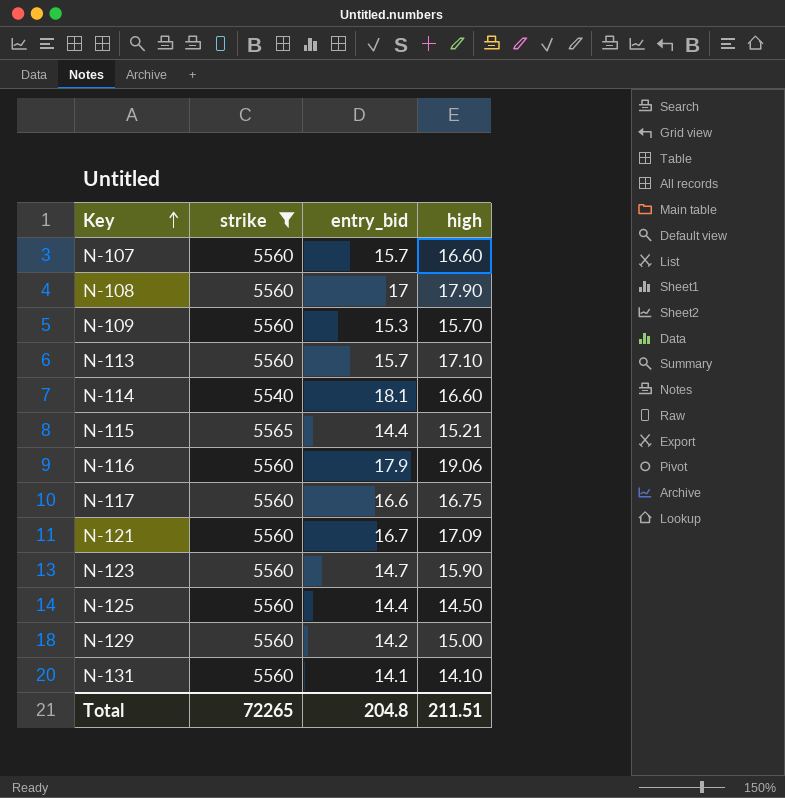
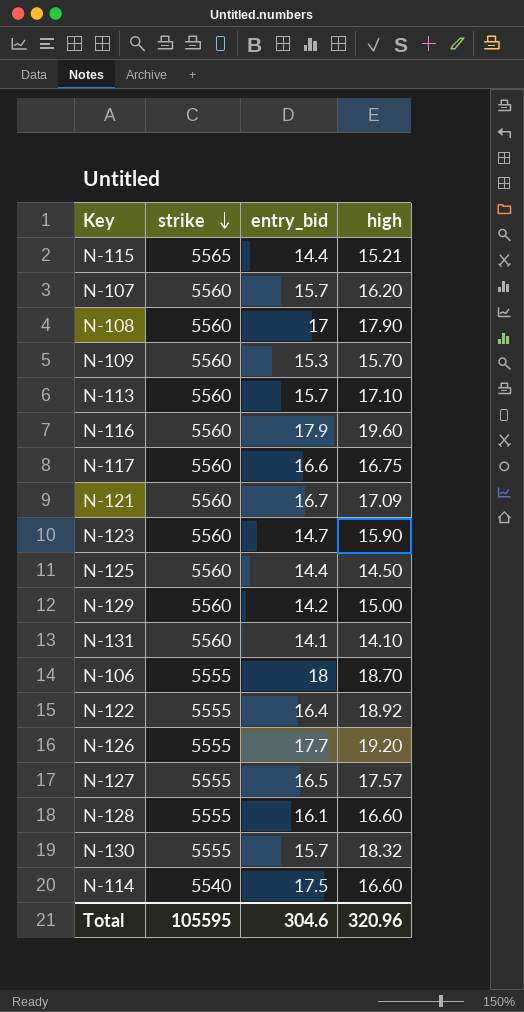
filter: strike != 5555 -> none
row order: Key ascending -> strike descending
N-107 | high: 16.60 -> 16.20
N-116 | high: 19.06 -> 19.60
N-114 | entry_bid: 18.1 -> 17.5
Total | strike: 72265 -> 105595
Total | entry_bid: 204.8 -> 304.6
Total | high: 211.51 -> 320.96

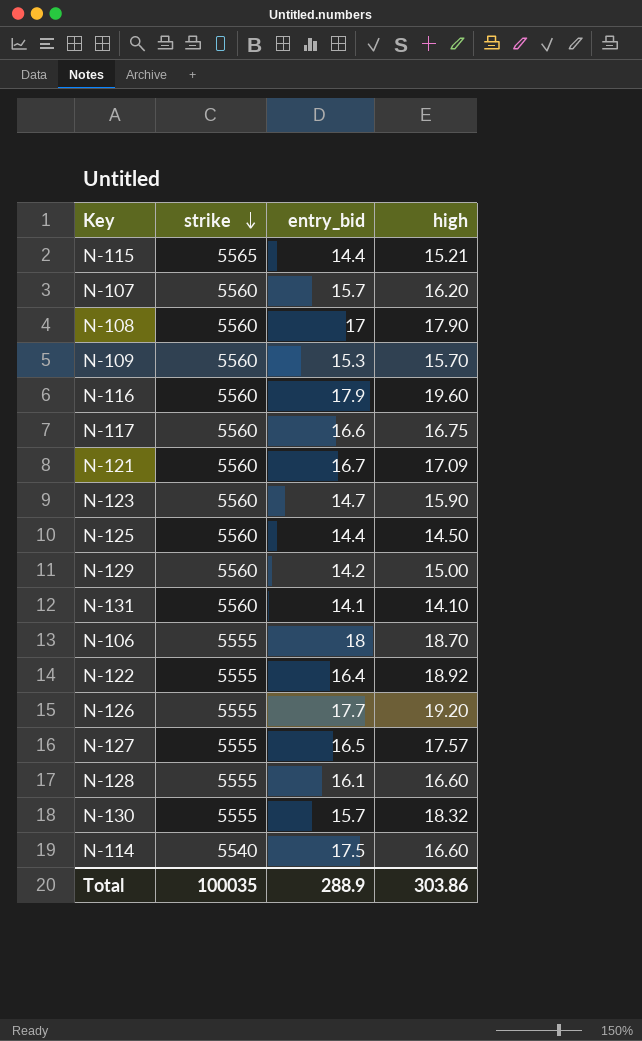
row N-113: 5560 | 15.7 | 17.10 -> none
Total | strike: 105595 -> 100035
Total | entry_bid: 304.6 -> 288.9
Total | high: 320.96 -> 303.86

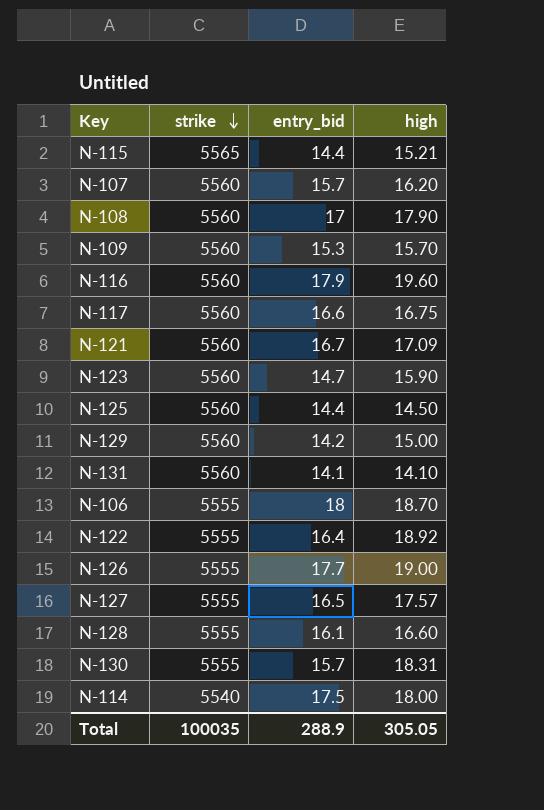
N-126 | high: 19.20 -> 19.00
N-130 | high: 18.32 -> 18.31
N-114 | high: 16.60 -> 18.00
Total | high: 303.86 -> 305.05

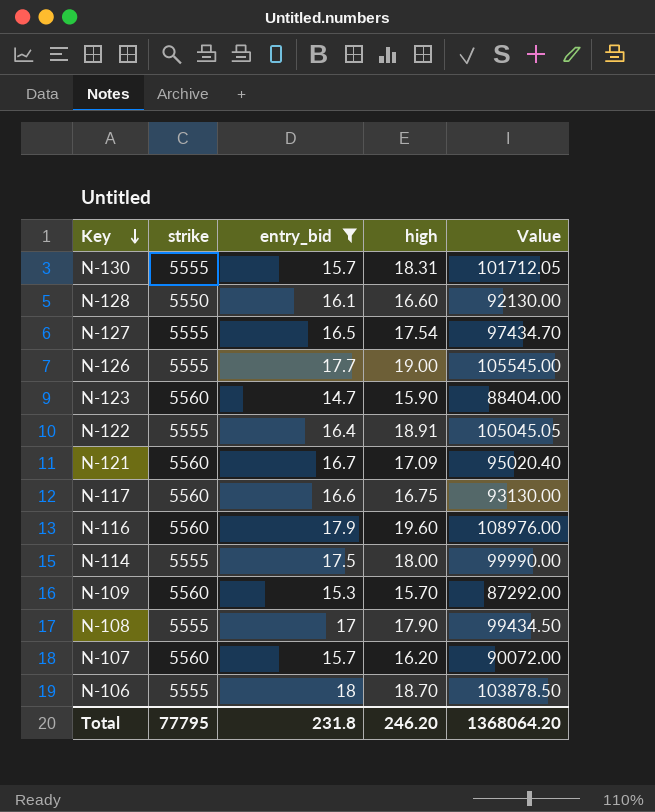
filter: none -> entry_bid >= 14.7
row order: strike descending -> Key descending
column Value | formula: none -> [strike] * [high]
N-128 | strike: 5555 -> 5550
N-127 | high: 17.57 -> 17.54
N-122 | high: 18.92 -> 18.91
N-114 | strike: 5540 -> 5555
N-108 | strike: 5560 -> 5555
Total | strike: 100035 -> 77795
Total | entry_bid: 288.9 -> 231.8
Total | high: 305.05 -> 246.20

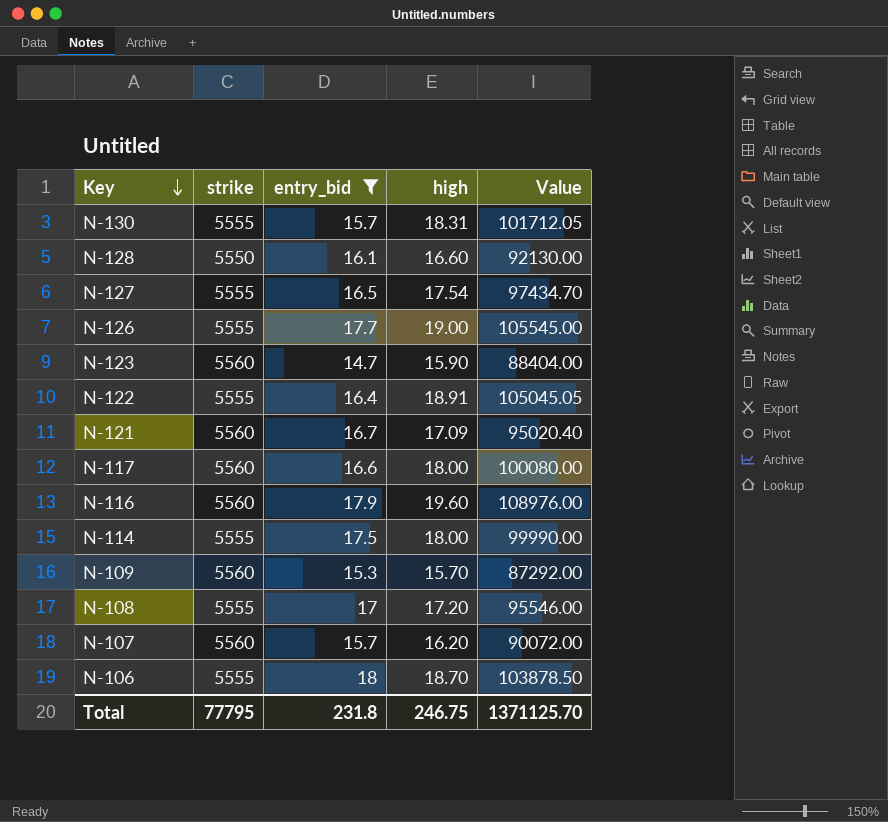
N-117 | high: 16.75 -> 18.00
N-117 | Value: 93130.00 -> 100080.00
N-108 | high: 17.90 -> 17.20
N-108 | Value: 99434.50 -> 95546.00
Total | high: 246.20 -> 246.75
Total | Value: 1368064.20 -> 1371125.70

